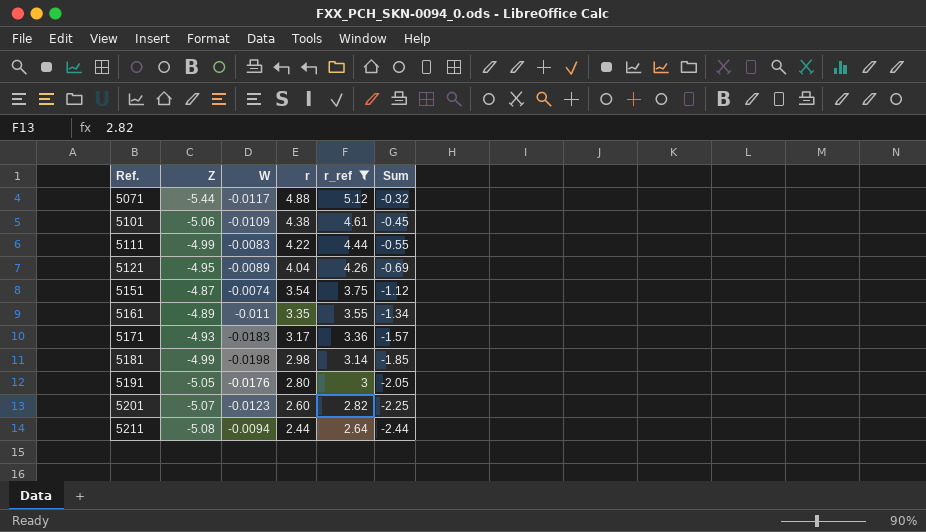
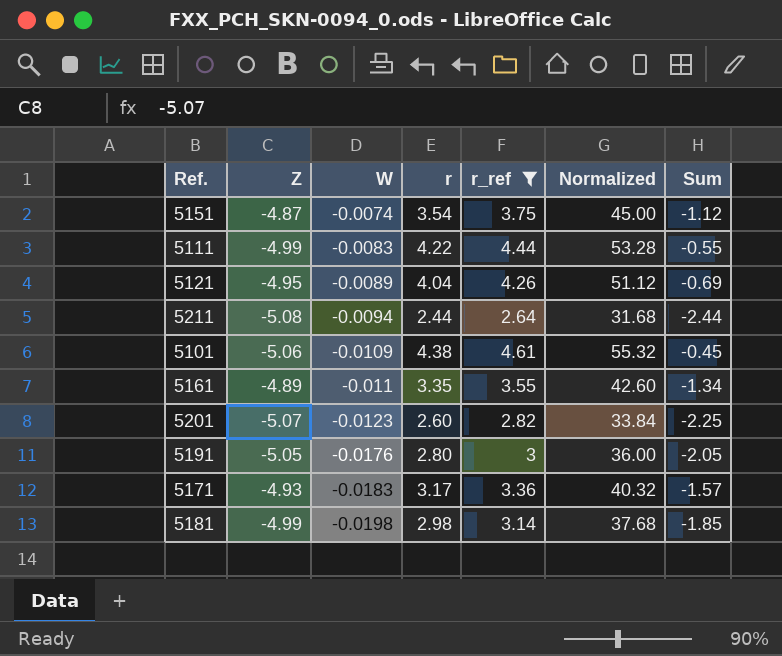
row order: Ref. ascending -> W descending
column Normalized | formula: none -> [r_ref] * 12
row 5071: -5.44 | -0.0117 | 4.88 | 5.12 | -0.32 -> none

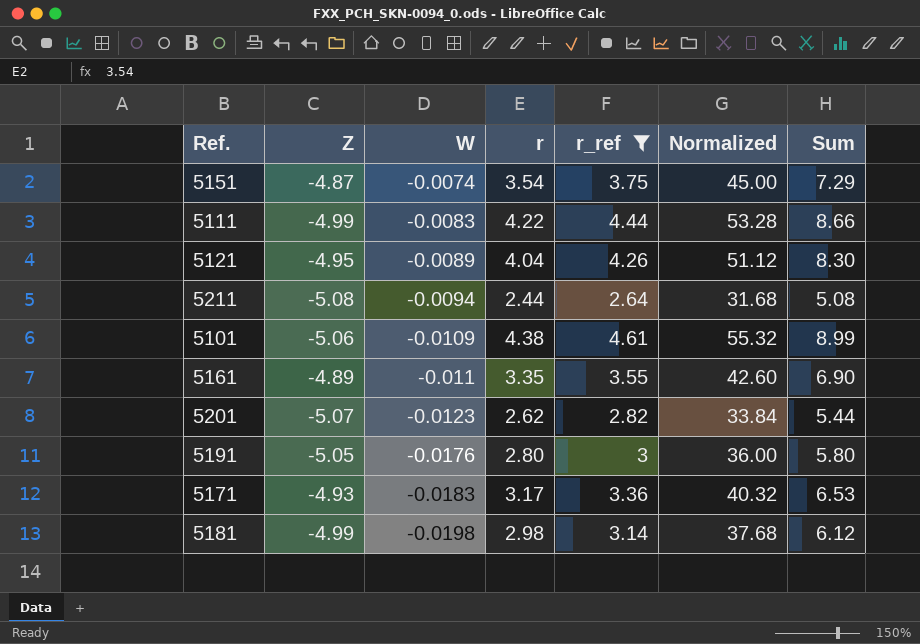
column Sum | formula: [Z] + [r_ref] -> [r] + [r_ref]
5201 | r: 2.60 -> 2.62

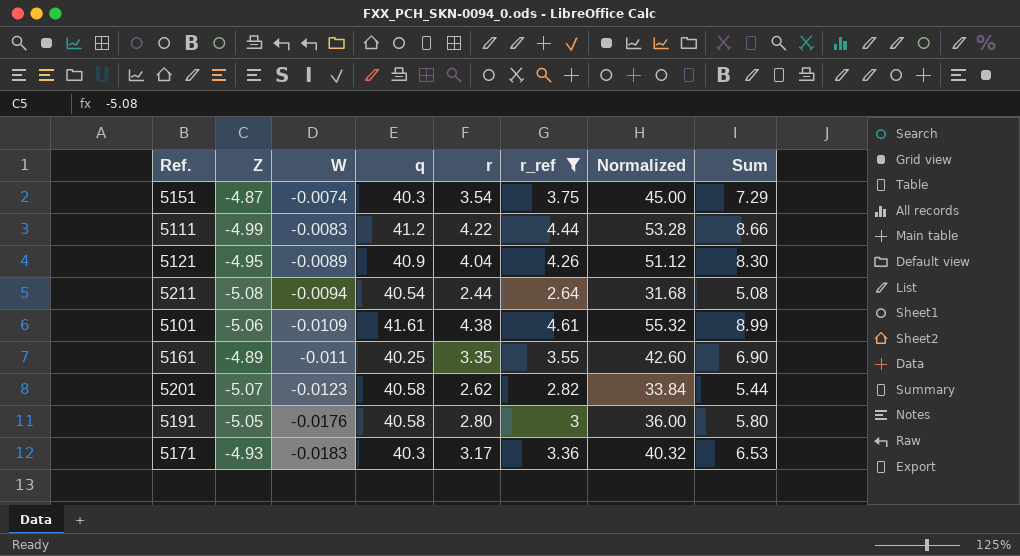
column q | position: none -> 4
row 5181: -4.99 | -0.0198 | 2.98 | 3.14 | 37.68 | 6.12 -> none

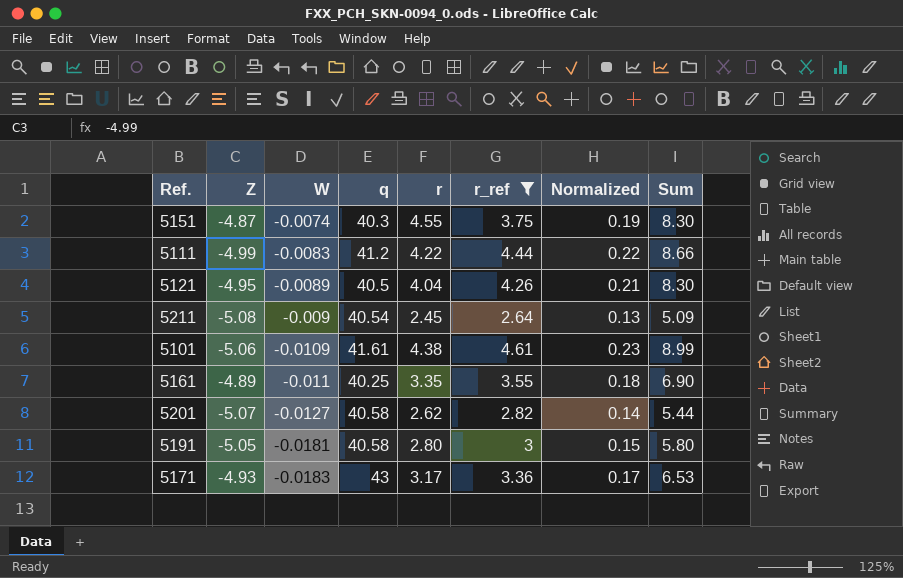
column Normalized | formula: [r_ref] * 12 -> [r_ref] * 0.05
5151 | r: 3.54 -> 4.55
5151 | Sum: 7.29 -> 8.30
5121 | q: 40.9 -> 40.5
5211 | W: -0.0094 -> -0.009
5211 | r: 2.44 -> 2.45
5211 | Sum: 5.08 -> 5.09
5201 | W: -0.0123 -> -0.0127
5191 | W: -0.0176 -> -0.0181
5171 | q: 40.3 -> 43

